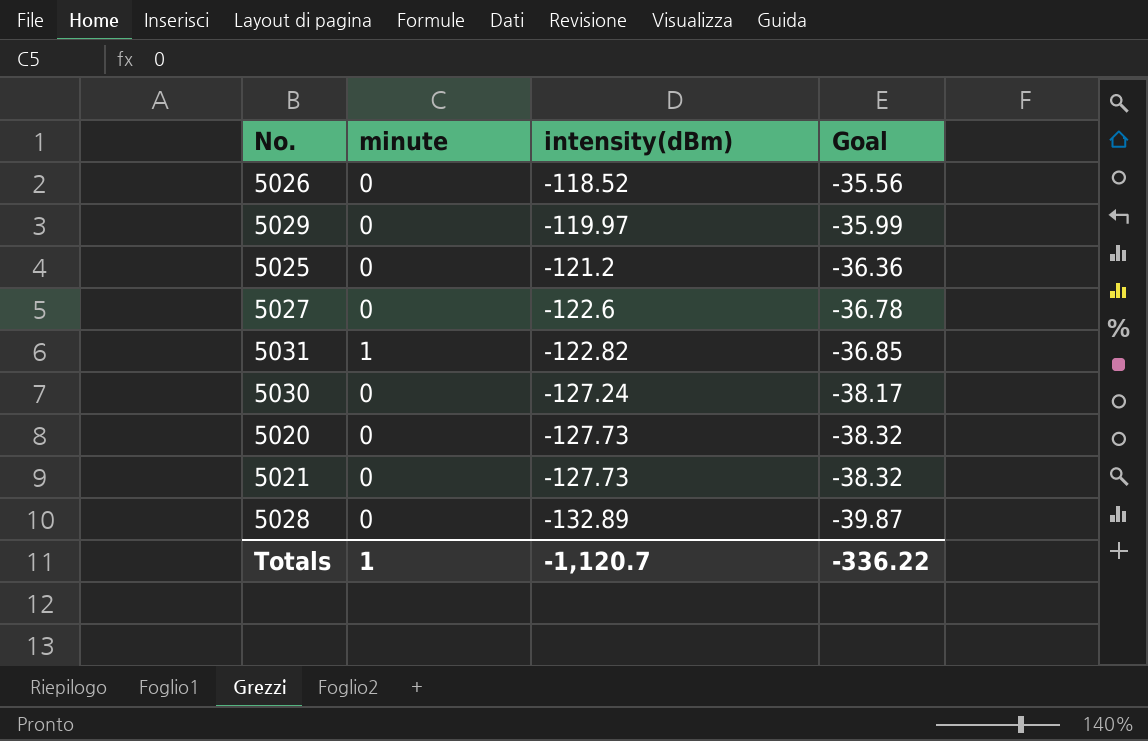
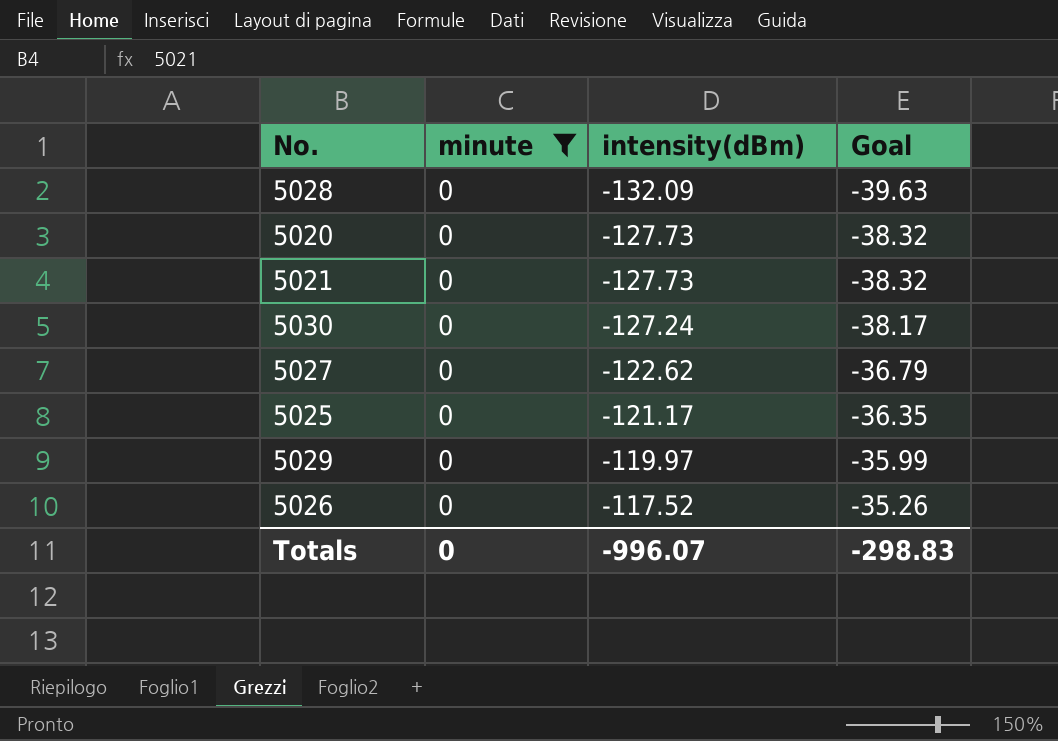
filter: none -> minute = 0
row order: intensity(dBm) descending -> intensity(dBm) ascending
5028 | intensity(dBm): -132.89 -> -132.09
5028 | Goal: -39.87 -> -39.63
5027 | intensity(dBm): -122.6 -> -122.62
5027 | Goal: -36.78 -> -36.79
5025 | intensity(dBm): -121.2 -> -121.17
5025 | Goal: -36.36 -> -36.35
5026 | intensity(dBm): -118.52 -> -117.52
5026 | Goal: -35.56 -> -35.26
Totals | minute: 1 -> 0
Totals | intensity(dBm): -1,120.7 -> -996.07
Totals | Goal: -336.22 -> -298.83

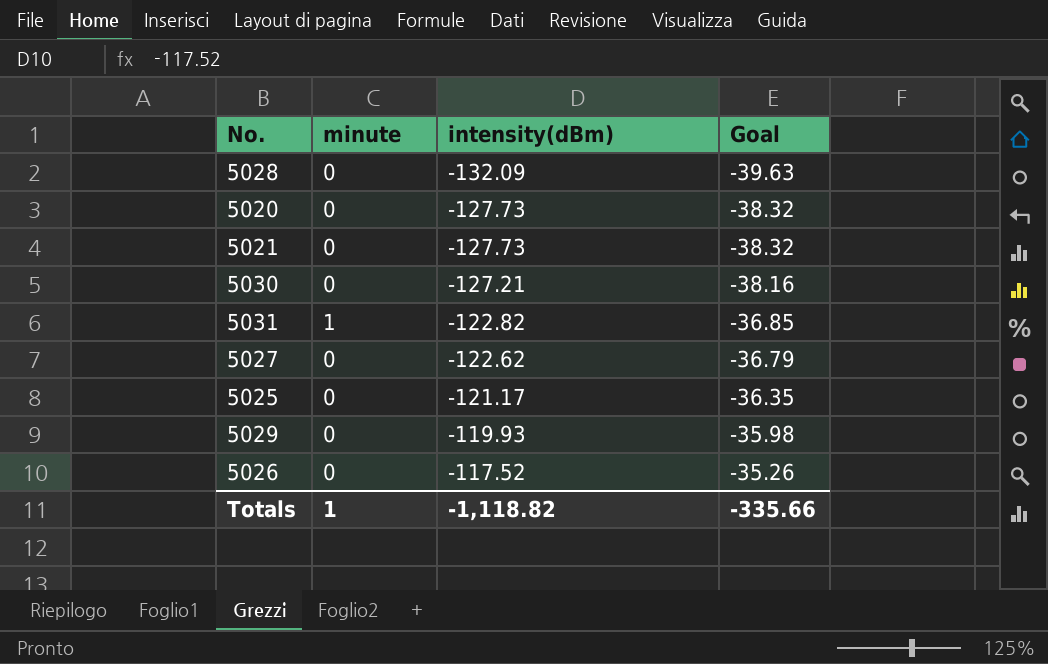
filter: minute = 0 -> none
5030 | intensity(dBm): -127.24 -> -127.21
5030 | Goal: -38.17 -> -38.16
5029 | intensity(dBm): -119.97 -> -119.93
5029 | Goal: -35.99 -> -35.98
Totals | minute: 0 -> 1
Totals | intensity(dBm): -996.07 -> -1,118.82
Totals | Goal: -298.83 -> -335.66

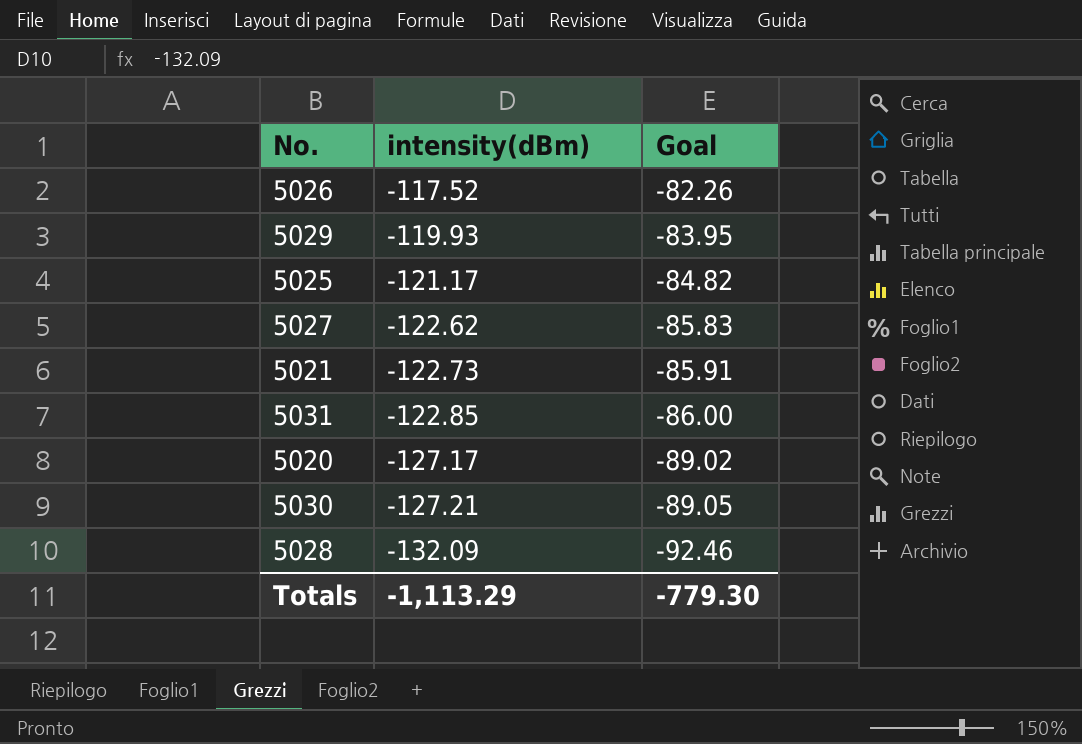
row order: intensity(dBm) ascending -> intensity(dBm) descending
column minute | position: 2 -> none
column Goal | formula: [intensity(dBm)] * 0.3 -> [intensity(dBm)] * 0.7
5021 | intensity(dBm): -127.73 -> -122.73
5031 | intensity(dBm): -122.82 -> -122.85
5020 | intensity(dBm): -127.73 -> -127.17
Totals | intensity(dBm): -1,118.82 -> -1,113.29
Totals | Goal: -335.66 -> -779.30

